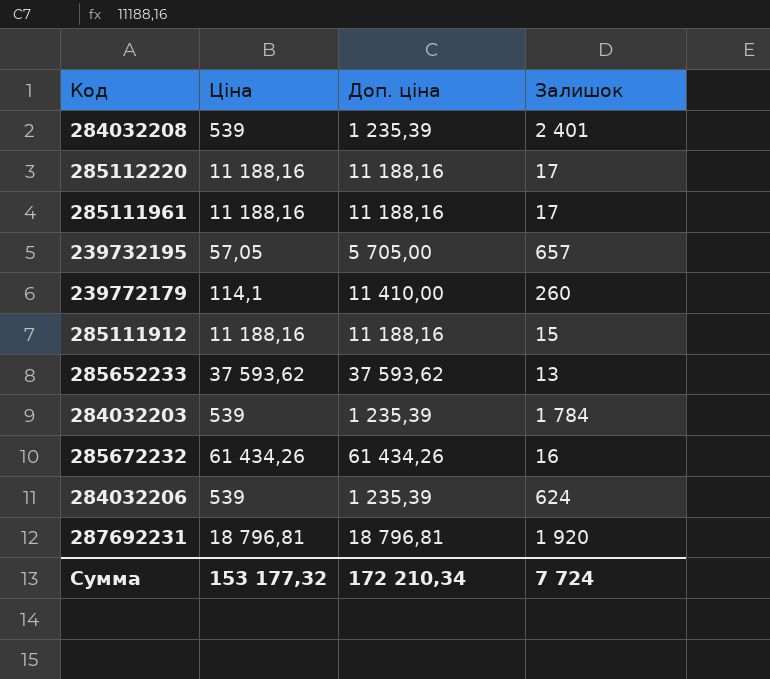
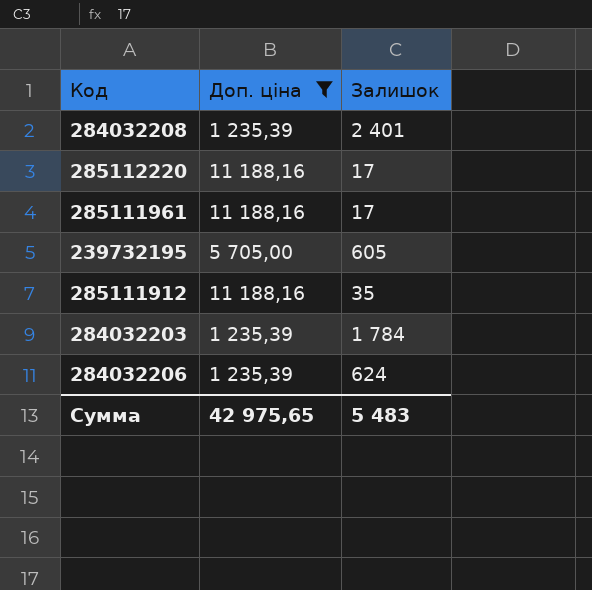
filter: none -> Доп. ціна <= 11 188,16
column Ціна | position: 2 -> none
239732195 | Залишок: 657 -> 605
285111912 | Залишок: 15 -> 35
Сумма | Доп. ціна: 172 210,34 -> 42 975,65
Сумма | Залишок: 7 724 -> 5 483

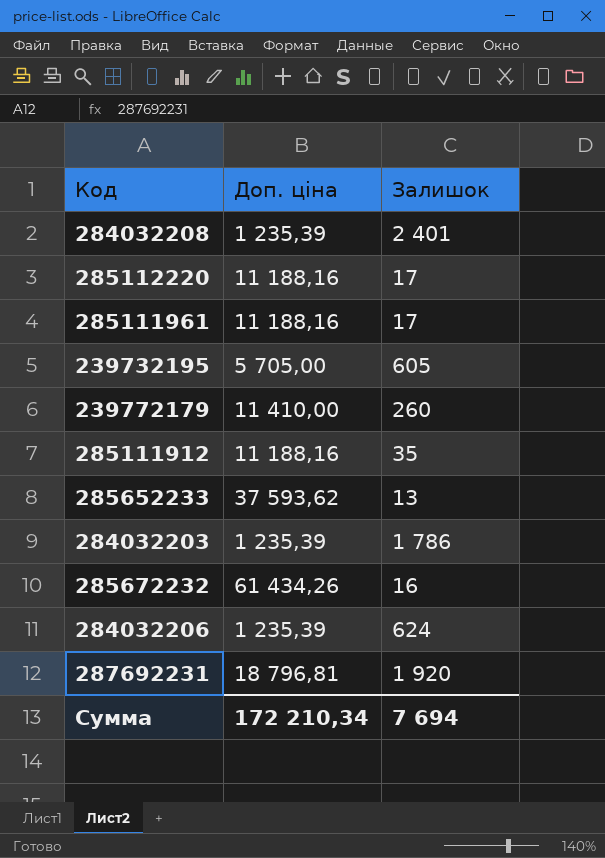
filter: Доп. ціна <= 11 188,16 -> none
284032203 | Залишок: 1 784 -> 1 786
Сумма | Доп. ціна: 42 975,65 -> 172 210,34
Сумма | Залишок: 5 483 -> 7 694

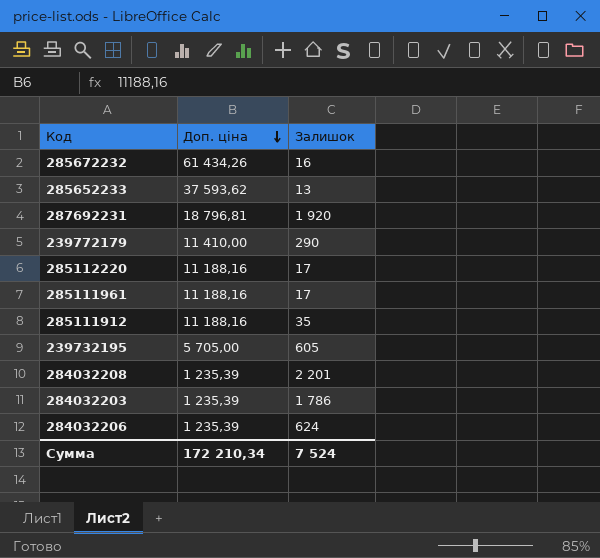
row order: none -> Доп. ціна descending
239772179 | Залишок: 260 -> 290
284032208 | Залишок: 2 401 -> 2 201
Сумма | Залишок: 7 694 -> 7 524

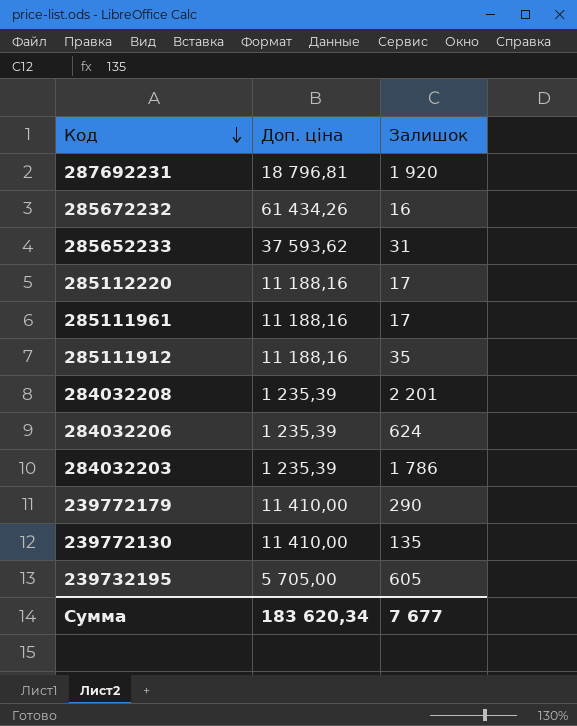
row order: Доп. ціна descending -> Код descending
285652233 | Залишок: 13 -> 31
row 239772130: none -> 11 410,00 | 135
Сумма | Доп. ціна: 172 210,34 -> 183 620,34
Сумма | Залишок: 7 524 -> 7 677

